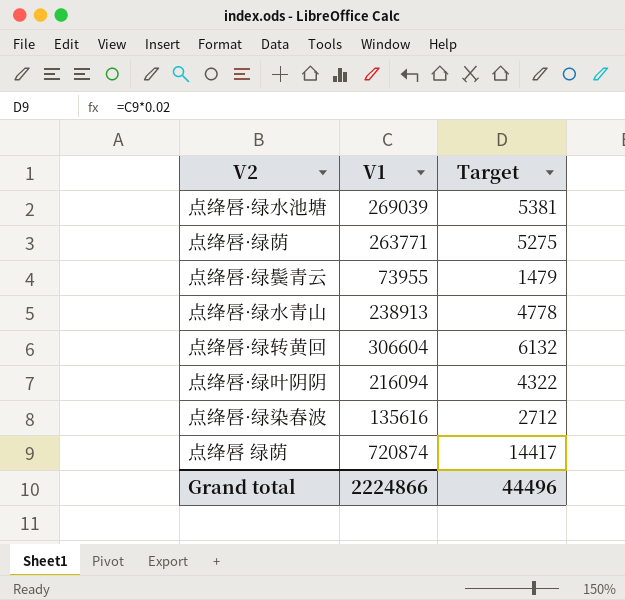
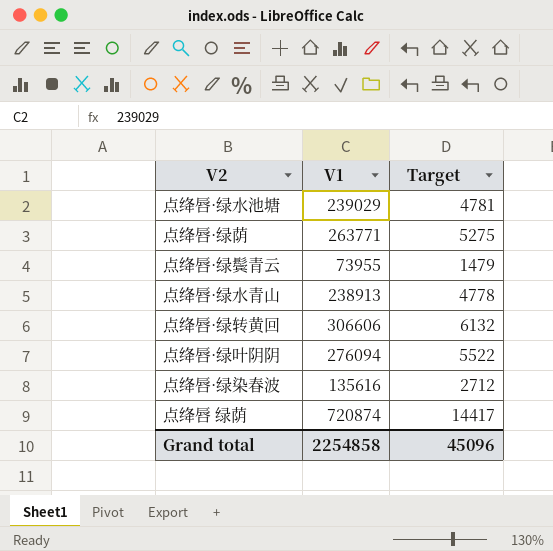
点绛唇·绿水池塘 | V1: 269039 -> 239029
点绛唇·绿水池塘 | Target: 5381 -> 4781
点绛唇·绿转黄回 | V1: 306604 -> 306606
点绛唇·绿叶阴阴 | V1: 216094 -> 276094
点绛唇·绿叶阴阴 | Target: 4322 -> 5522
Grand total | V1: 2224866 -> 2254858
Grand total | Target: 44496 -> 45096

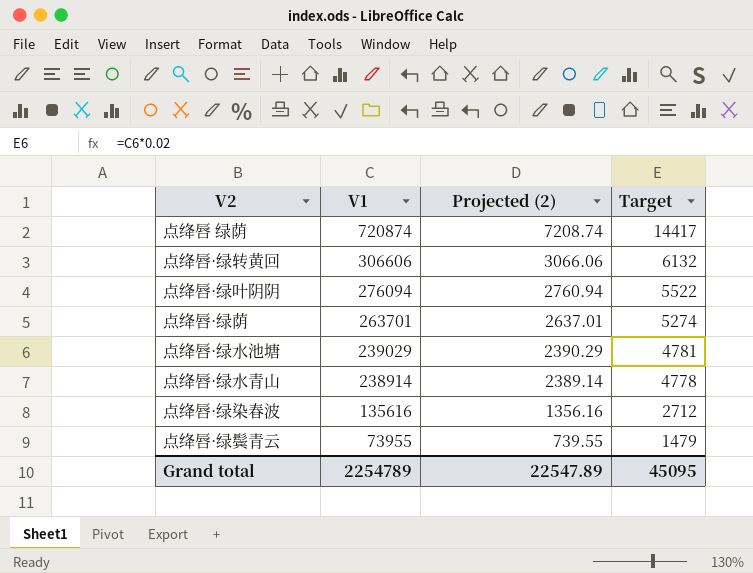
row order: none -> V1 descending
column Projected (2) | formula: none -> [V1] * 0.01
点绛唇·绿荫 | V1: 263771 -> 263701
点绛唇·绿荫 | Target: 5275 -> 5274
点绛唇·绿水青山 | V1: 238913 -> 238914
Grand total | V1: 2254858 -> 2254789
Grand total | Target: 45096 -> 45095

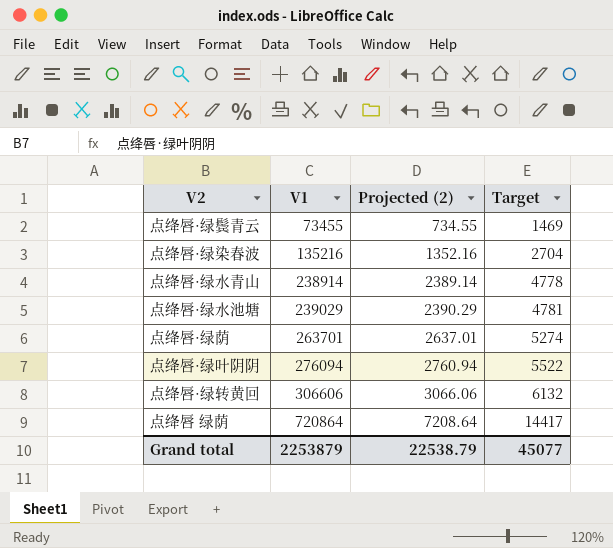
row order: V1 descending -> V1 ascending
点绛唇·绿鬓青云 | V1: 73955 -> 73455
点绛唇·绿鬓青云 | Projected (2): 739.55 -> 734.55
点绛唇·绿鬓青云 | Target: 1479 -> 1469
点绛唇·绿染春波 | V1: 135616 -> 135216
点绛唇·绿染春波 | Projected (2): 1356.16 -> 1352.16
点绛唇·绿染春波 | Target: 2712 -> 2704
点绛唇 绿荫 | V1: 720874 -> 720864
点绛唇 绿荫 | Projected (2): 7208.74 -> 7208.64
Grand total | V1: 2254789 -> 2253879
Grand total | Projected (2): 22547.89 -> 22538.79
Grand total | Target: 45095 -> 45077

